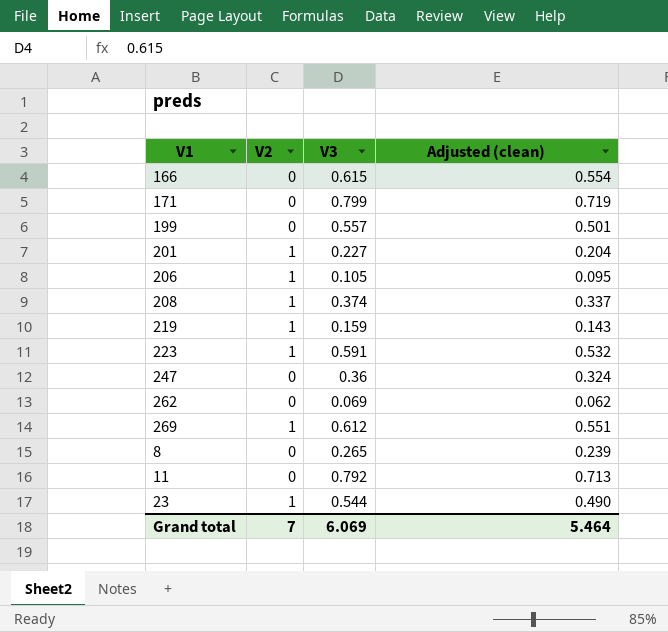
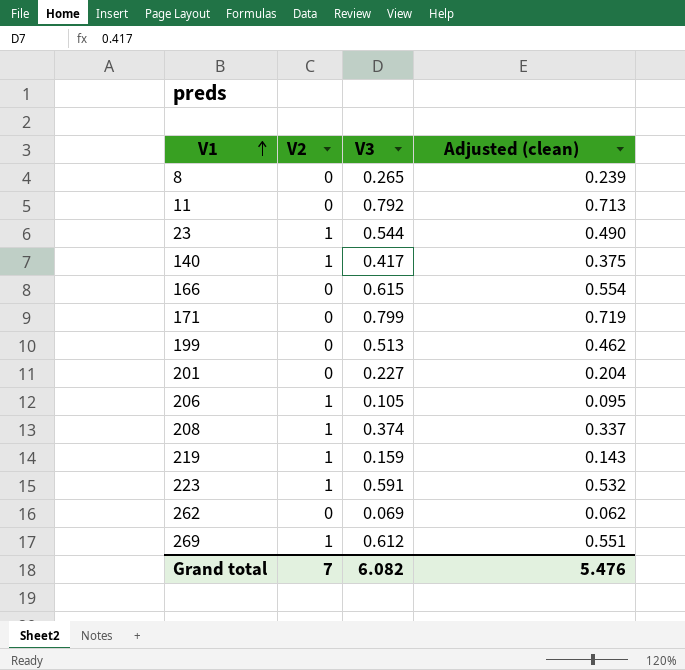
row order: none -> V1 ascending
row 247: 0 | 0.36 | 0.324 -> none
row 140: none -> 1 | 0.417 | 0.375
199 | V3: 0.557 -> 0.513
199 | Adjusted (clean): 0.501 -> 0.462
201 | V2: 1 -> 0
Grand total | V3: 6.069 -> 6.082
Grand total | Adjusted (clean): 5.464 -> 5.476

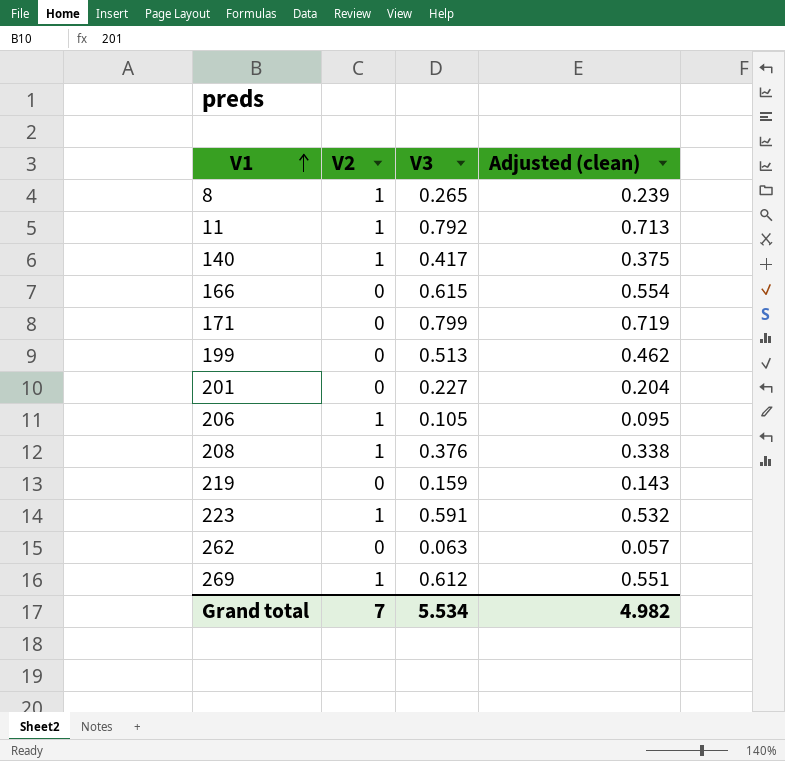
row 23: 1 | 0.544 | 0.490 -> none
8 | V2: 0 -> 1
11 | V2: 0 -> 1
208 | V3: 0.374 -> 0.376
208 | Adjusted (clean): 0.337 -> 0.338
219 | V2: 1 -> 0
262 | V3: 0.069 -> 0.063
262 | Adjusted (clean): 0.062 -> 0.057
Grand total | V3: 6.082 -> 5.534
Grand total | Adjusted (clean): 5.476 -> 4.982

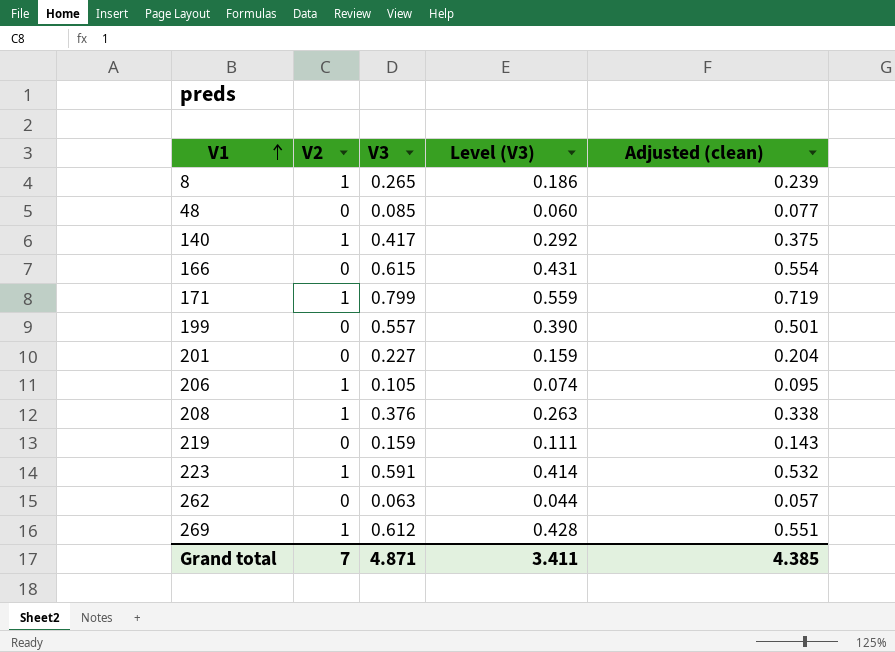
column Level (V3) | formula: none -> [V3] * 0.7
row 11: 1 | 0.792 | 0.713 -> none
row 48: none -> 0 | 0.085 | 0.060 | 0.077
171 | V2: 0 -> 1
199 | V3: 0.513 -> 0.557
199 | Adjusted (clean): 0.462 -> 0.501
Grand total | V3: 5.534 -> 4.871
Grand total | Adjusted (clean): 4.982 -> 4.385

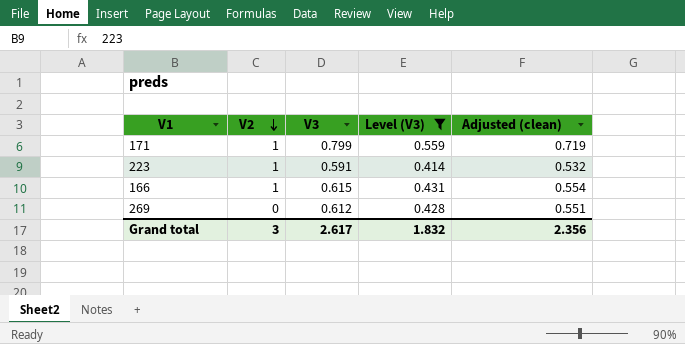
filter: none -> Level (V3) >= 0.414
row order: V1 ascending -> V2 descending
166 | V2: 0 -> 1
269 | V2: 1 -> 0
Grand total | V2: 7 -> 3
Grand total | V3: 4.871 -> 2.617
Grand total | Level (V3): 3.411 -> 1.832
Grand total | Adjusted (clean): 4.385 -> 2.356

